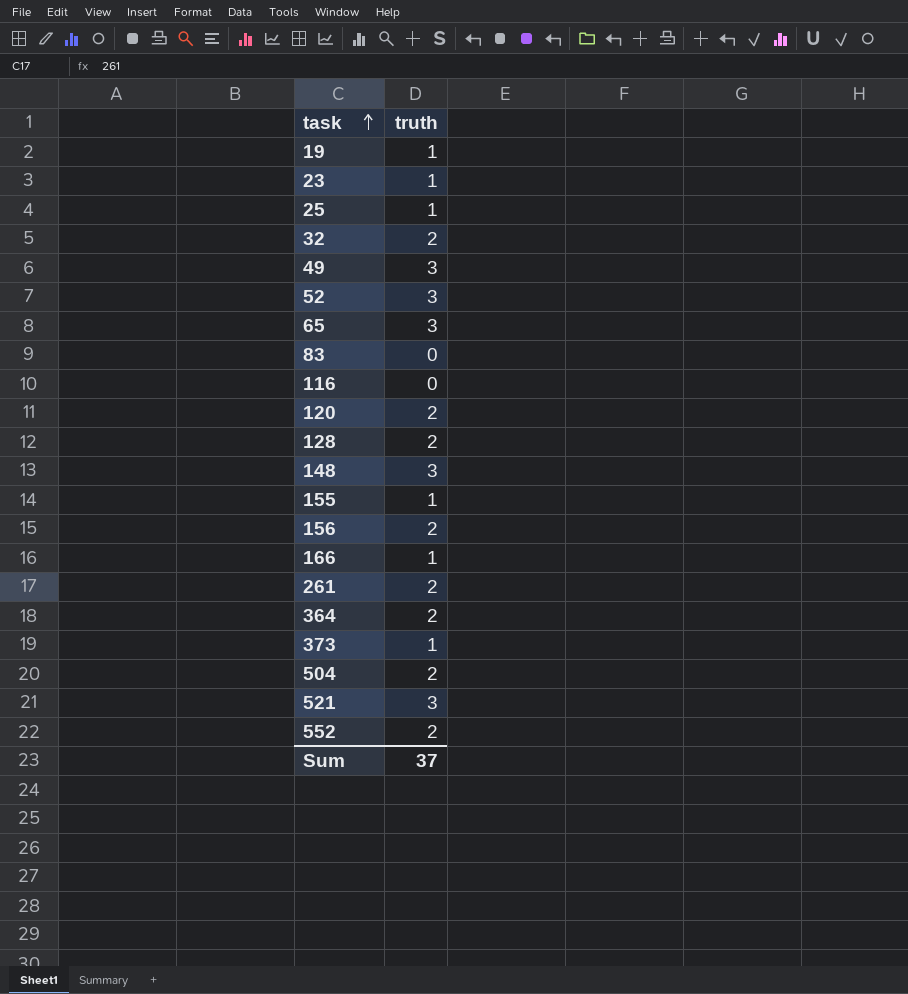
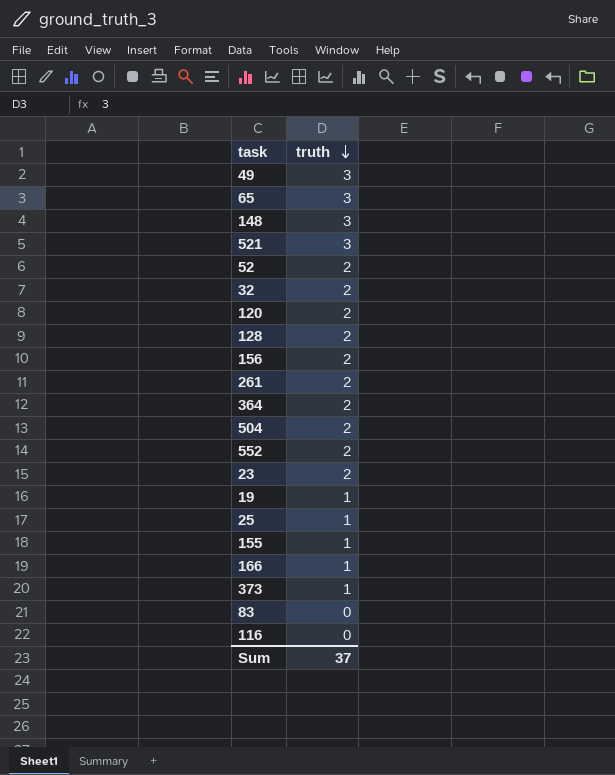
row order: task ascending -> truth descending
52 | truth: 3 -> 2
23 | truth: 1 -> 2

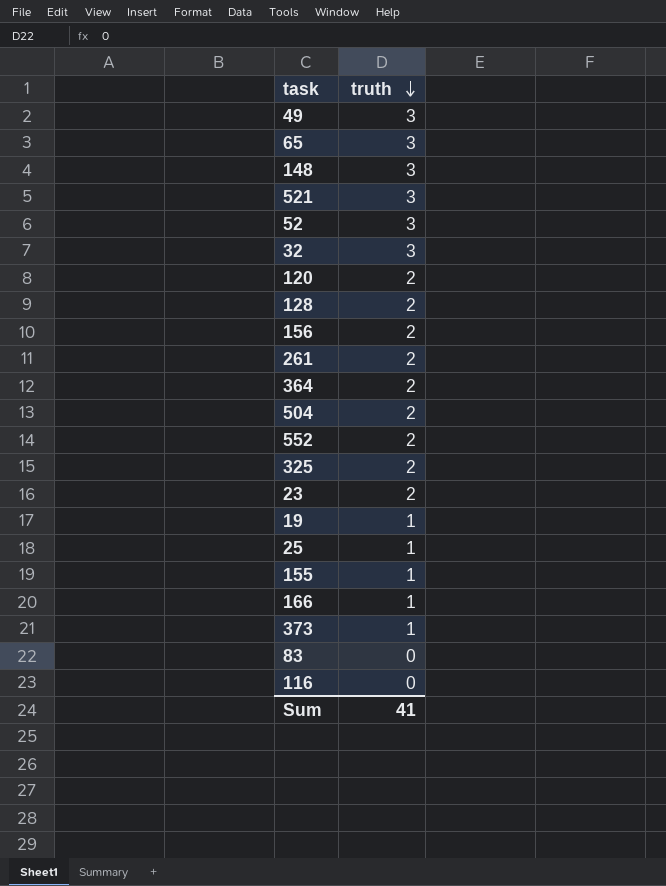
52 | truth: 2 -> 3
32 | truth: 2 -> 3
row 325: none -> 2
Sum | truth: 37 -> 41

